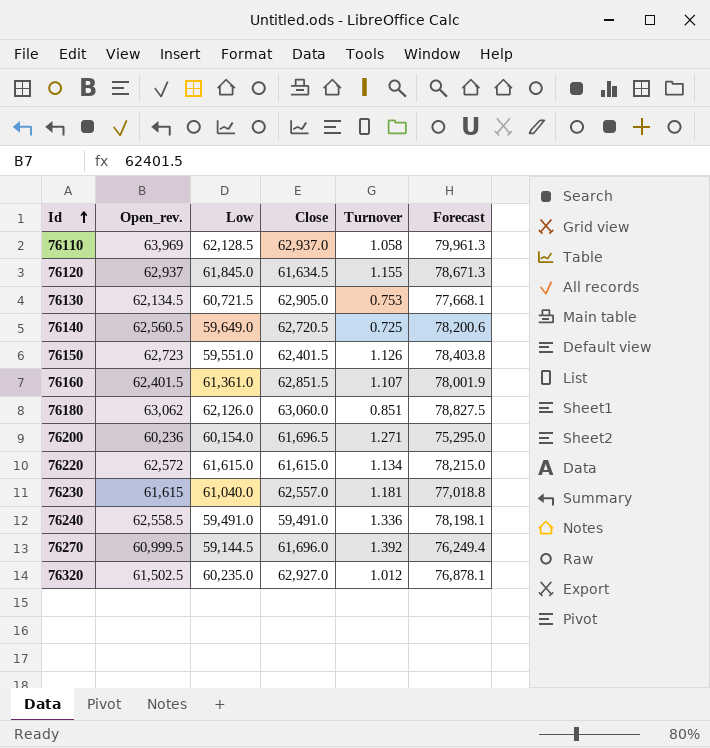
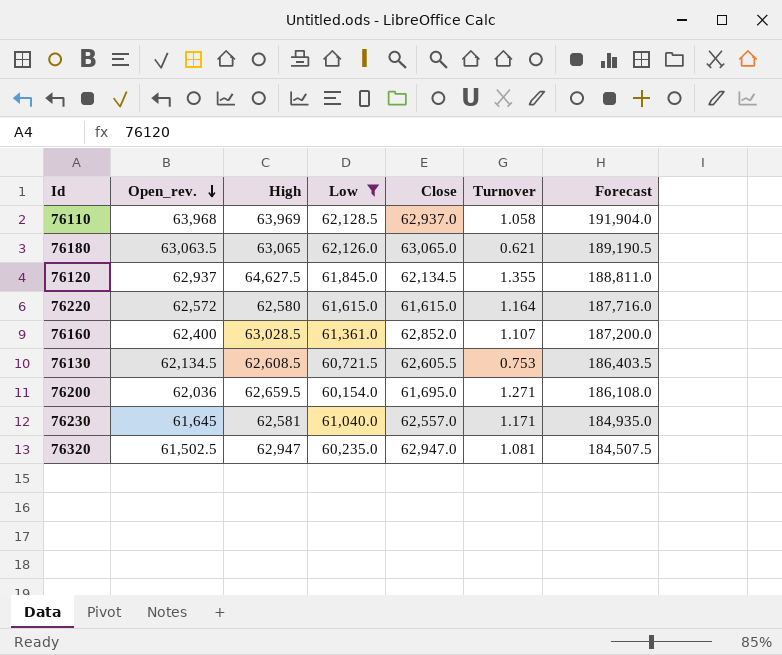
filter: none -> Low >= 60,154.0
row order: Id ascending -> Open_rev. descending
column High | position: none -> 3
column Forecast | formula: [Open_rev.] * 1.25 -> [Open_rev.] * 3
76110 | Open_rev.: 63,969 -> 63,968
76180 | Open_rev.: 63,062 -> 63,063.5
76180 | Close: 63,060.0 -> 63,065.0
76180 | Turnover: 0.851 -> 0.621
76120 | Close: 61,634.5 -> 62,134.5
76120 | Turnover: 1.155 -> 1.355
76220 | Turnover: 1.134 -> 1.164
76160 | Open_rev.: 62,401.5 -> 62,400
76160 | Close: 62,851.5 -> 62,852.0
76130 | Close: 62,905.0 -> 62,605.5
76200 | Open_rev.: 60,236 -> 62,036
76200 | Close: 61,696.5 -> 61,695.0
76230 | Open_rev.: 61,615 -> 61,645
76230 | Turnover: 1.181 -> 1.171
76320 | Close: 62,927.0 -> 62,947.0
76320 | Turnover: 1.012 -> 1.081

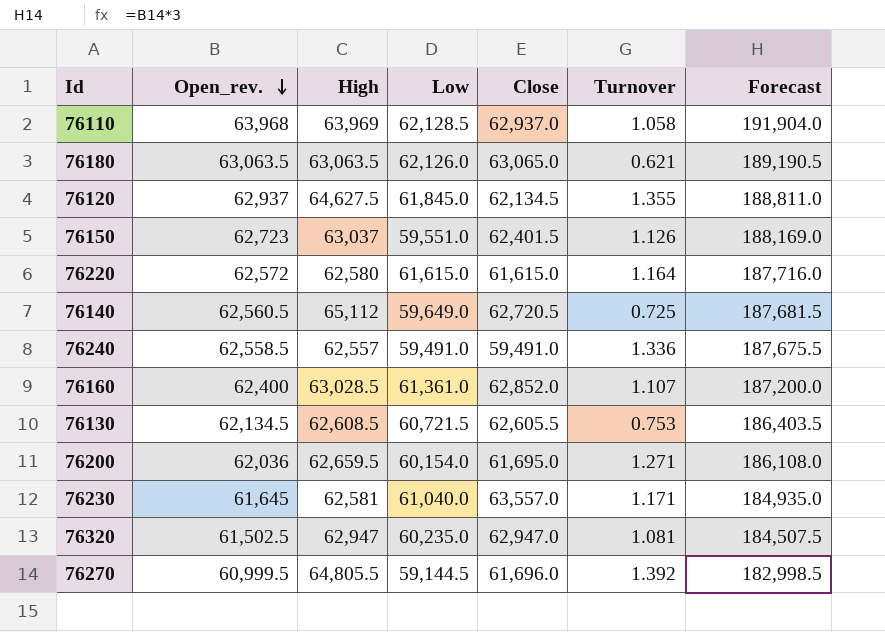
filter: Low >= 60,154.0 -> none
76180 | High: 63,065 -> 63,063.5
76230 | Close: 62,557.0 -> 63,557.0

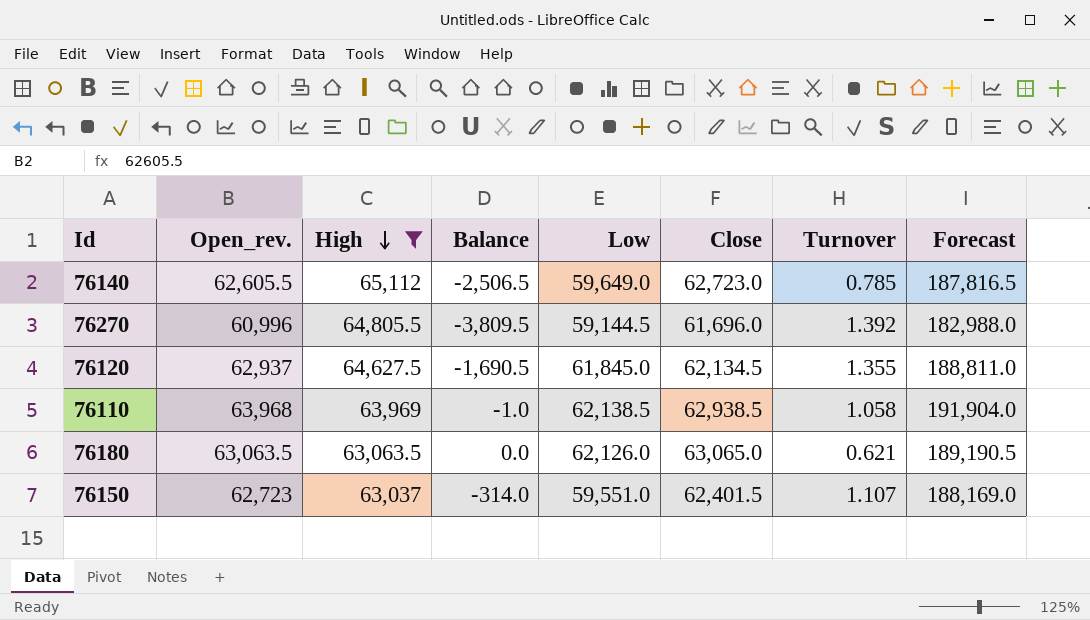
filter: none -> High >= 63,037
row order: Open_rev. descending -> High descending
column Balance | formula: none -> [Open_rev.] - [High]
76140 | Open_rev.: 62,560.5 -> 62,605.5
76140 | Close: 62,720.5 -> 62,723.0
76140 | Turnover: 0.725 -> 0.785
76140 | Forecast: 187,681.5 -> 187,816.5
76270 | Open_rev.: 60,999.5 -> 60,996
76270 | Forecast: 182,998.5 -> 182,988.0
76110 | Low: 62,128.5 -> 62,138.5
76110 | Close: 62,937.0 -> 62,938.5
76150 | Turnover: 1.126 -> 1.107

